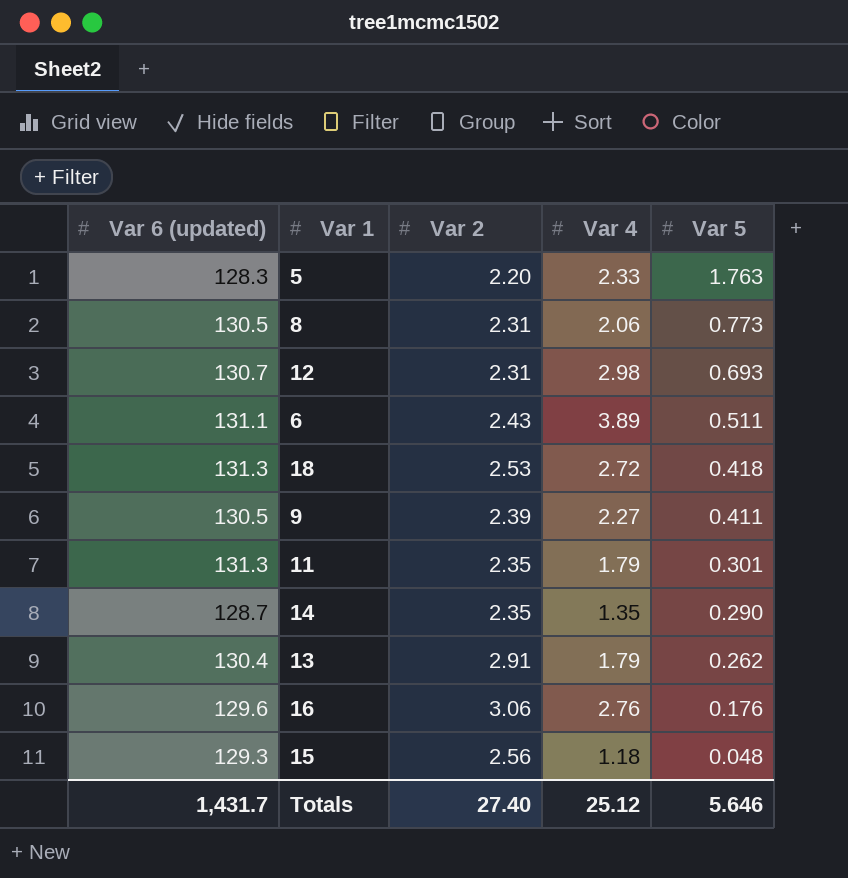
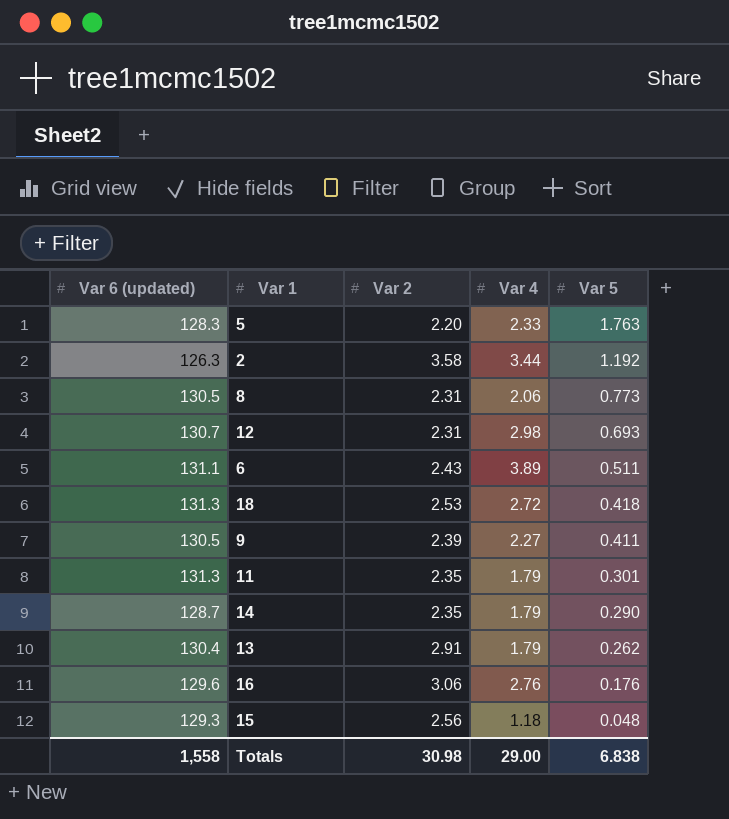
row 2: none -> 126.3 | 3.58 | 3.44 | 1.192
14 | Var 4: 1.35 -> 1.79
Totals | Var 6 (updated): 1,431.7 -> 1,558
Totals | Var 2: 27.40 -> 30.98
Totals | Var 4: 25.12 -> 29.00
Totals | Var 5: 5.646 -> 6.838

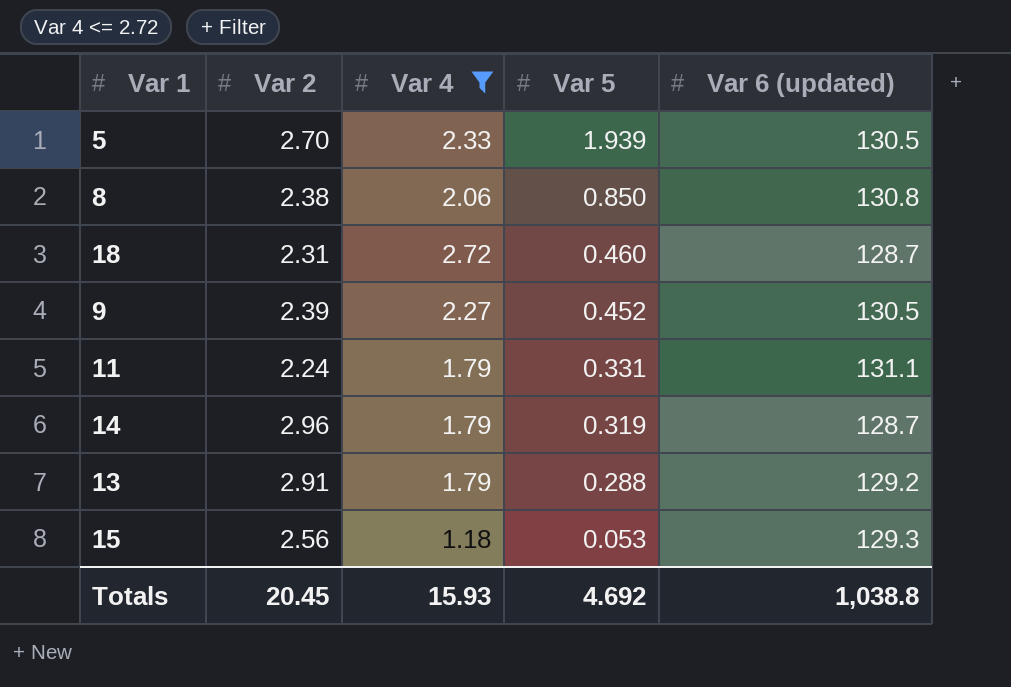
filter: none -> Var 4 <= 2.72
column Var 6 (updated) | position: 1 -> 5
5 | Var 2: 2.20 -> 2.70
5 | Var 5: 1.763 -> 1.939
5 | Var 6 (updated): 128.3 -> 130.5
8 | Var 2: 2.31 -> 2.38
8 | Var 5: 0.773 -> 0.850
8 | Var 6 (updated): 130.5 -> 130.8
18 | Var 2: 2.53 -> 2.31
18 | Var 5: 0.418 -> 0.460
18 | Var 6 (updated): 131.3 -> 128.7
9 | Var 5: 0.411 -> 0.452
11 | Var 2: 2.35 -> 2.24
11 | Var 5: 0.301 -> 0.331
11 | Var 6 (updated): 131.3 -> 131.1
14 | Var 2: 2.35 -> 2.96
14 | Var 5: 0.290 -> 0.319
13 | Var 5: 0.262 -> 0.288
13 | Var 6 (updated): 130.4 -> 129.2
15 | Var 5: 0.048 -> 0.053
Totals | Var 2: 30.98 -> 20.45
Totals | Var 4: 29.00 -> 15.93
Totals | Var 5: 6.838 -> 4.692
Totals | Var 6 (updated): 1,558 -> 1,038.8

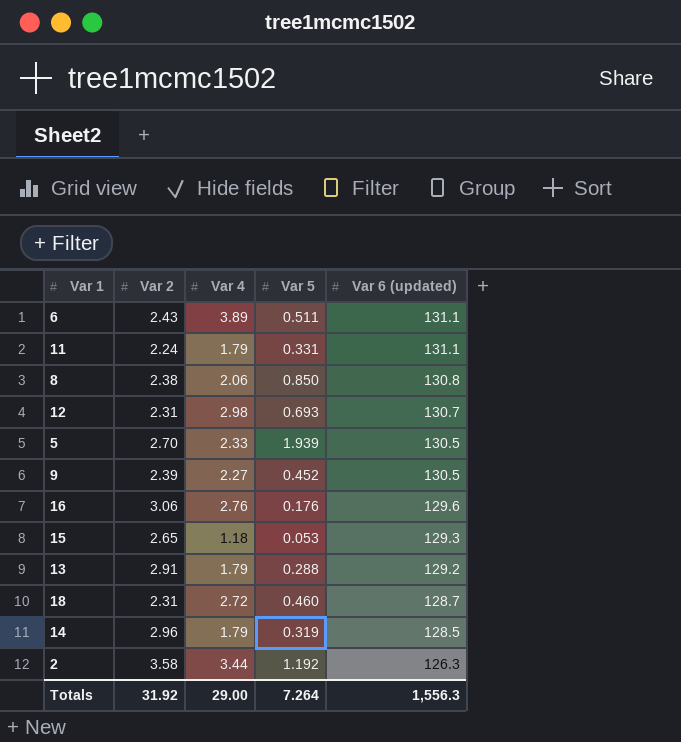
filter: Var 4 <= 2.72 -> none
row order: Var 5 descending -> Var 6 (updated) descending
15 | Var 2: 2.56 -> 2.65
14 | Var 6 (updated): 128.7 -> 128.5
Totals | Var 2: 20.45 -> 31.92
Totals | Var 4: 15.93 -> 29.00
Totals | Var 5: 4.692 -> 7.264
Totals | Var 6 (updated): 1,038.8 -> 1,556.3

